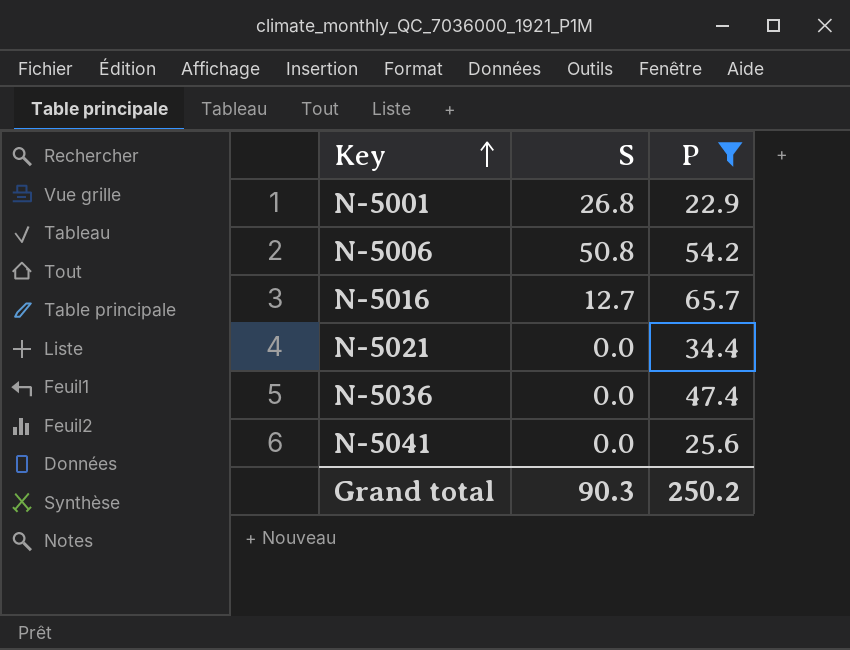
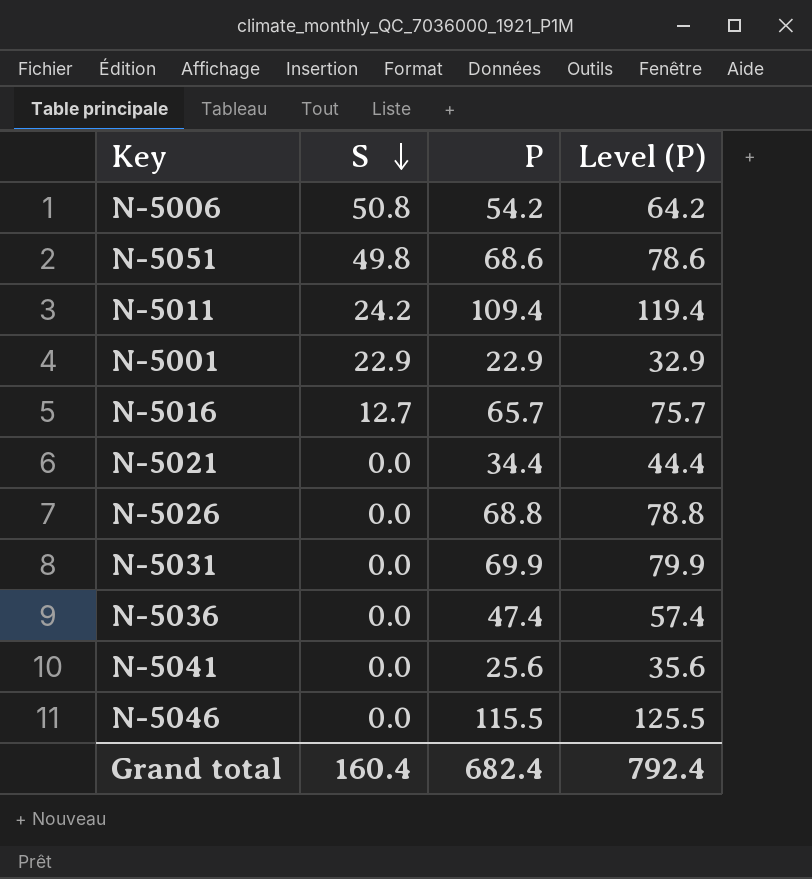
filter: P <= 65.7 -> none
row order: Key ascending -> S descending
column Level (P) | formula: none -> [P] + 10
N-5001 | S: 26.8 -> 22.9
Grand total | S: 90.3 -> 160.4
Grand total | P: 250.2 -> 682.4

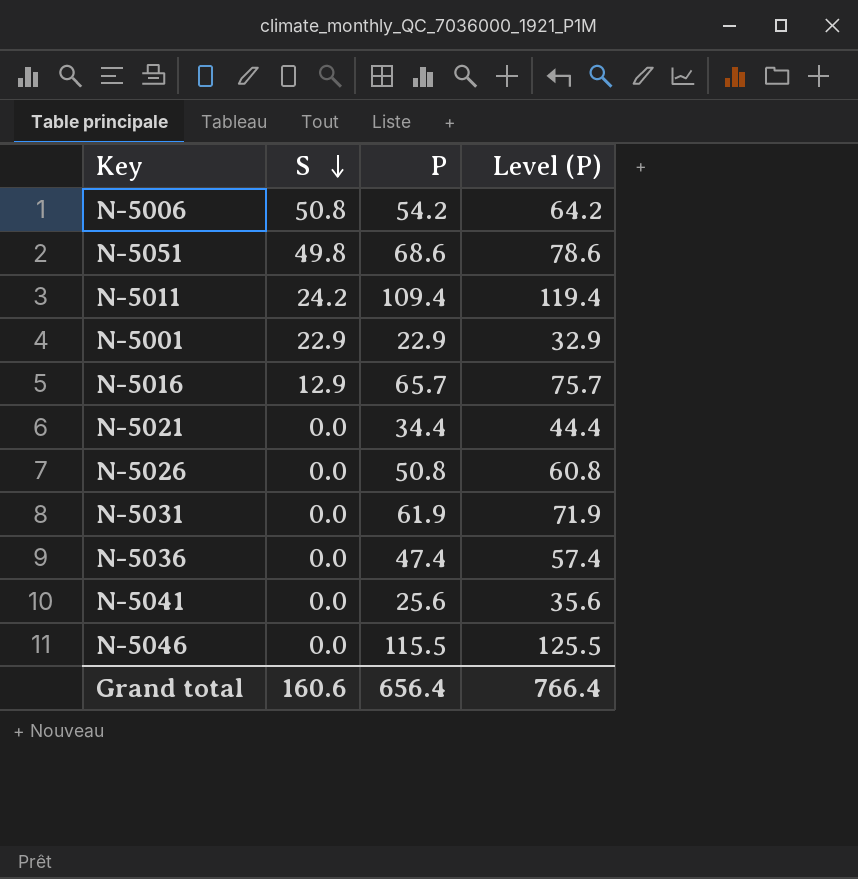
N-5016 | S: 12.7 -> 12.9
N-5026 | P: 68.8 -> 50.8
N-5026 | Level (P): 78.8 -> 60.8
N-5031 | P: 69.9 -> 61.9
N-5031 | Level (P): 79.9 -> 71.9
Grand total | S: 160.4 -> 160.6
Grand total | P: 682.4 -> 656.4
Grand total | Level (P): 792.4 -> 766.4

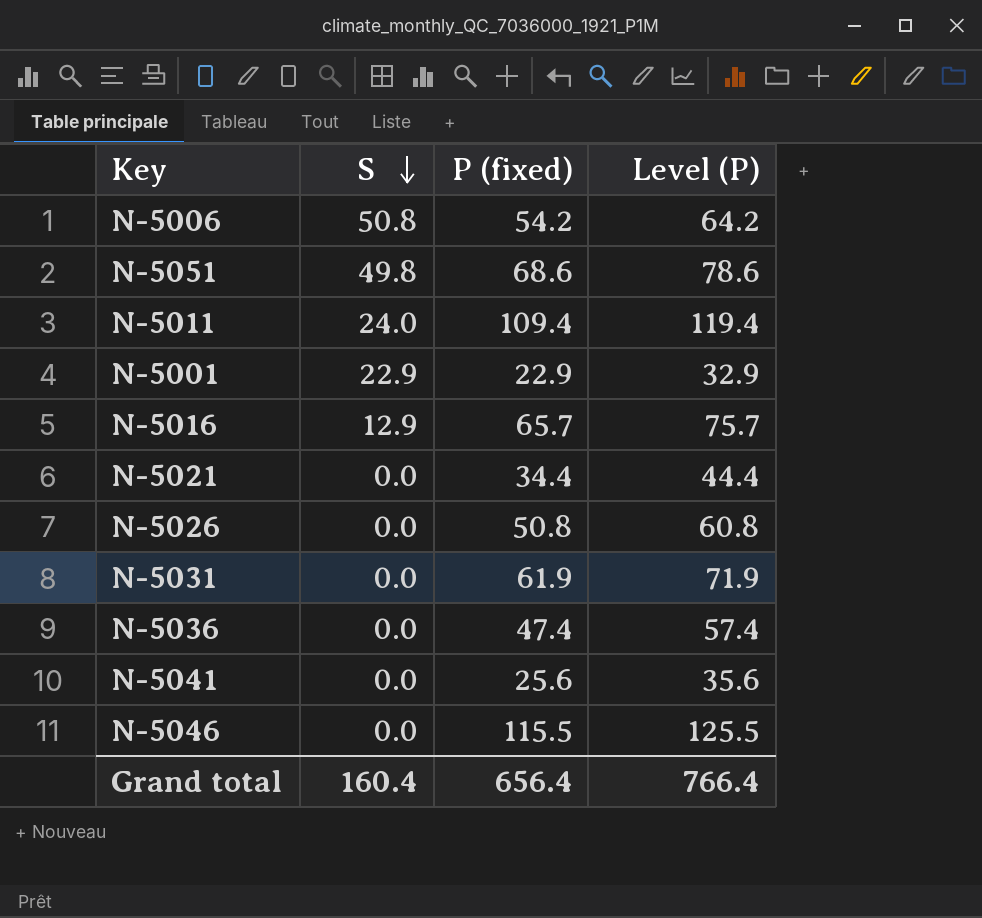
column name: P -> P (fixed)
N-5011 | S: 24.2 -> 24.0
Grand total | S: 160.6 -> 160.4

